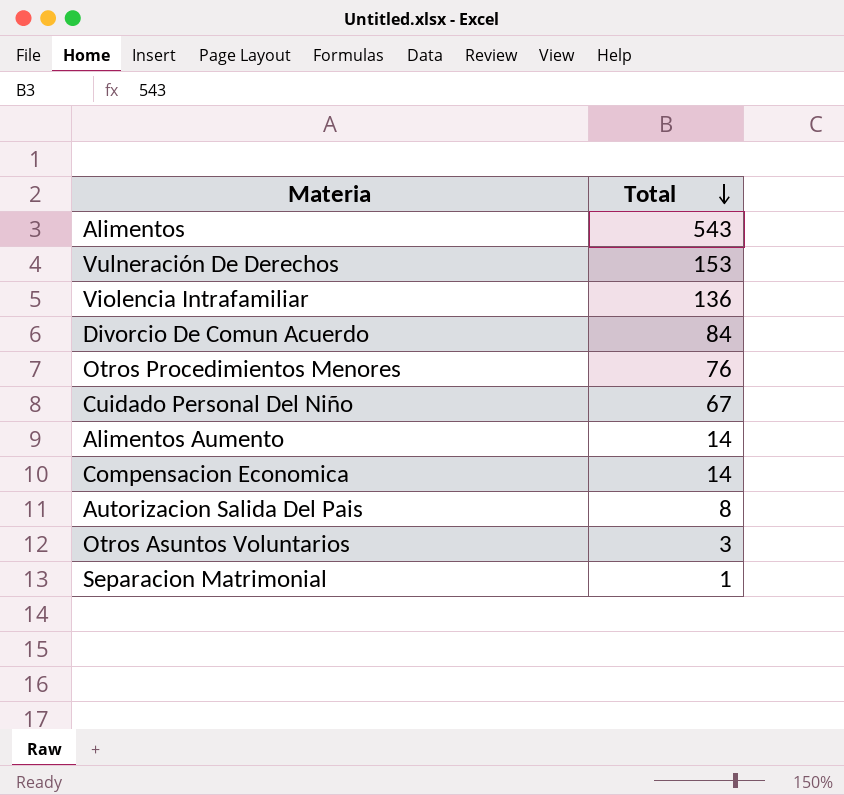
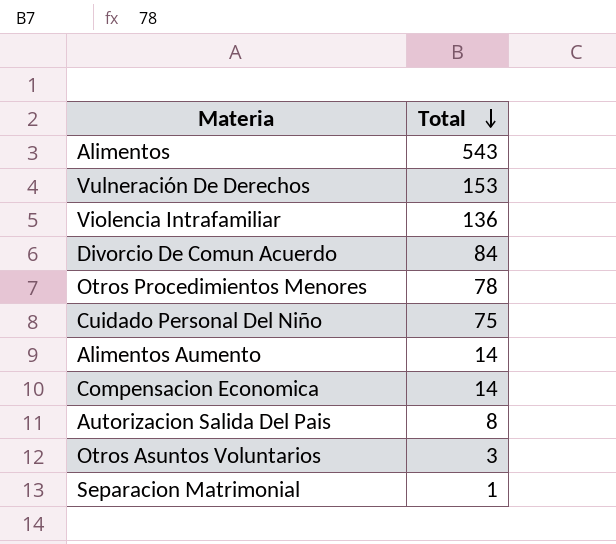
Otros Procedimientos Menores | Total: 76 -> 78
Cuidado Personal Del Niño | Total: 67 -> 75

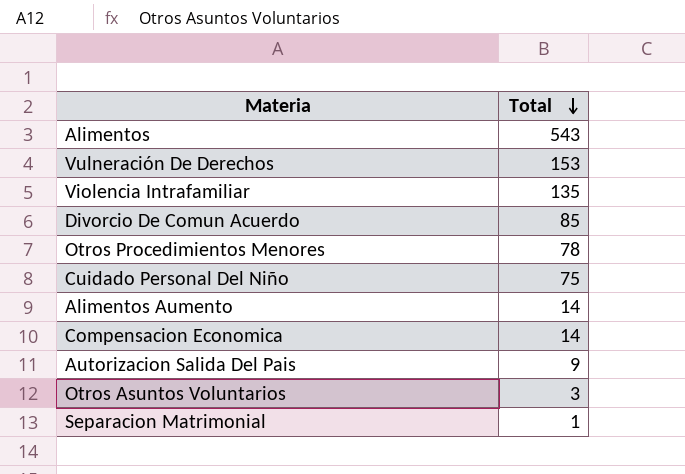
Violencia Intrafamiliar | Total: 136 -> 135
Divorcio De Comun Acuerdo | Total: 84 -> 85
Autorizacion Salida Del Pais | Total: 8 -> 9

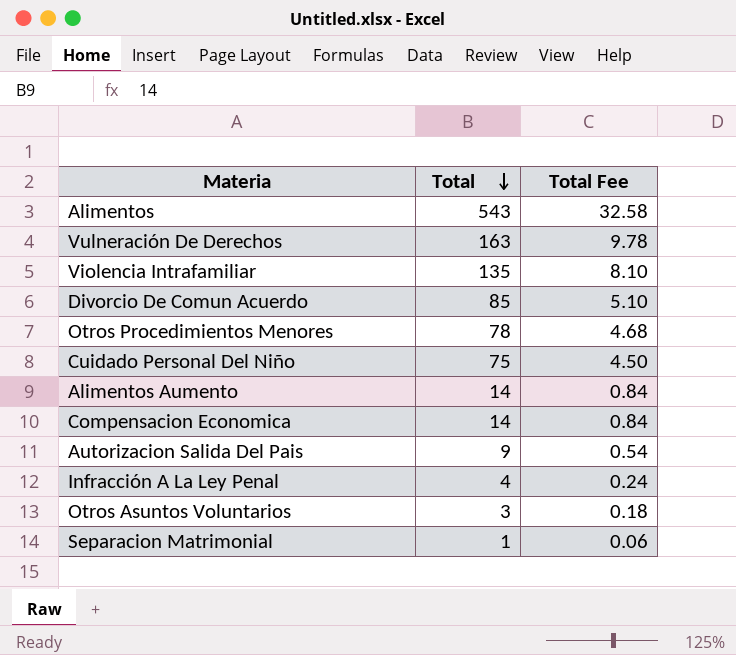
column Total Fee | formula: none -> [Total] * 0.06
Vulneración De Derechos | Total: 153 -> 163
row Infracción A La Ley Penal: none -> 4 | 0.24

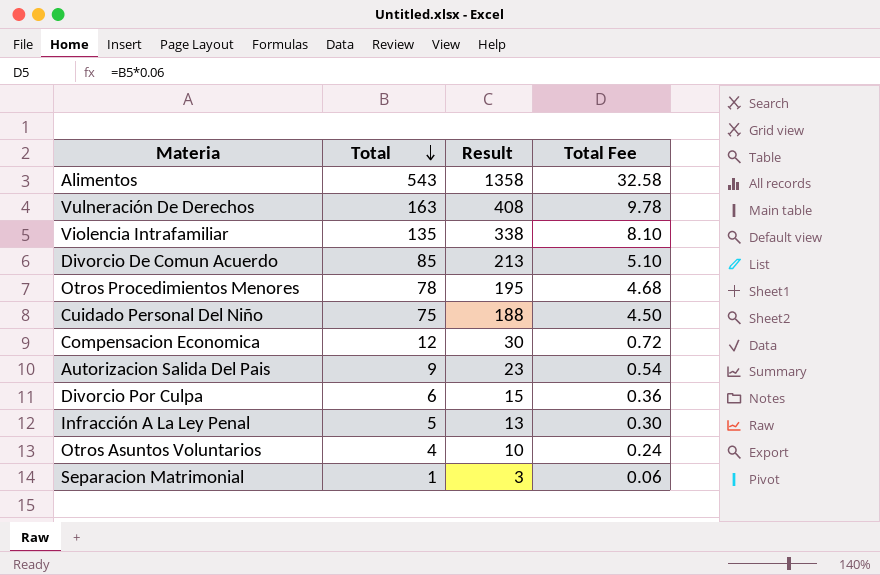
column Result | formula: none -> [Total] * 2.5
row Alimentos Aumento: 14 | 0.84 -> none
Compensacion Economica | Total: 14 -> 12
Compensacion Economica | Total Fee: 0.84 -> 0.72
row Divorcio Por Culpa: none -> 6 | 15 | 0.36
Infracción A La Ley Penal | Total: 4 -> 5
Infracción A La Ley Penal | Total Fee: 0.24 -> 0.30
Otros Asuntos Voluntarios | Total: 3 -> 4
Otros Asuntos Voluntarios | Total Fee: 0.18 -> 0.24

